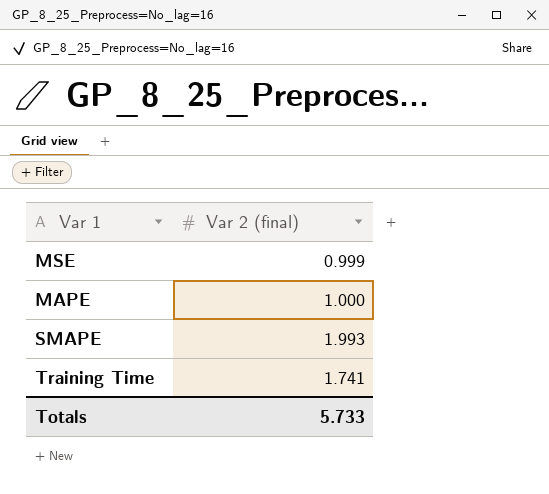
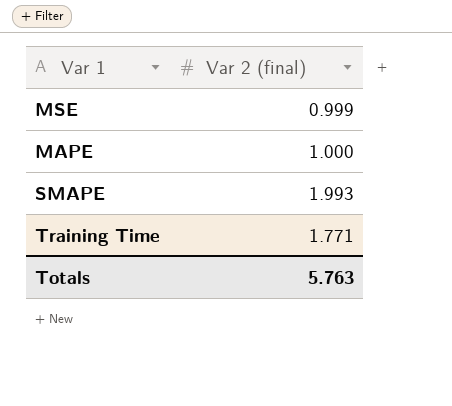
Training Time | Var 2 (final): 1.741 -> 1.771
Totals | Var 2 (final): 5.733 -> 5.763

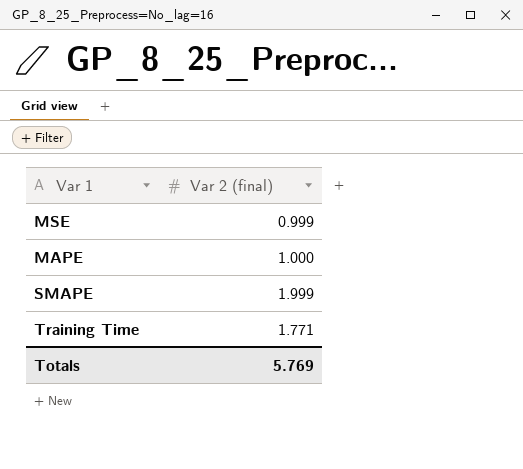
SMAPE | Var 2 (final): 1.993 -> 1.999
Totals | Var 2 (final): 5.763 -> 5.769

